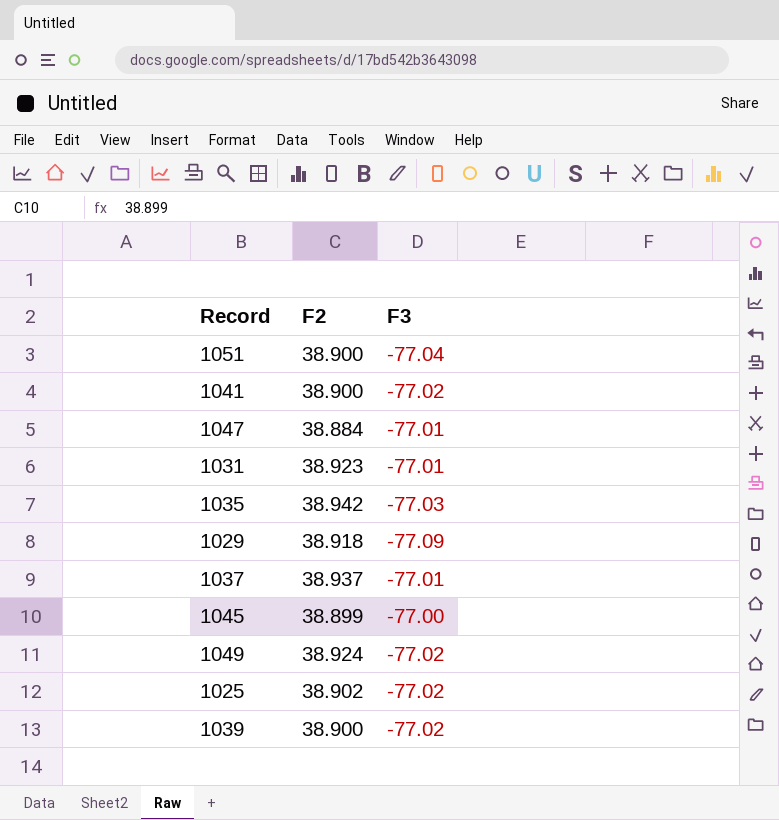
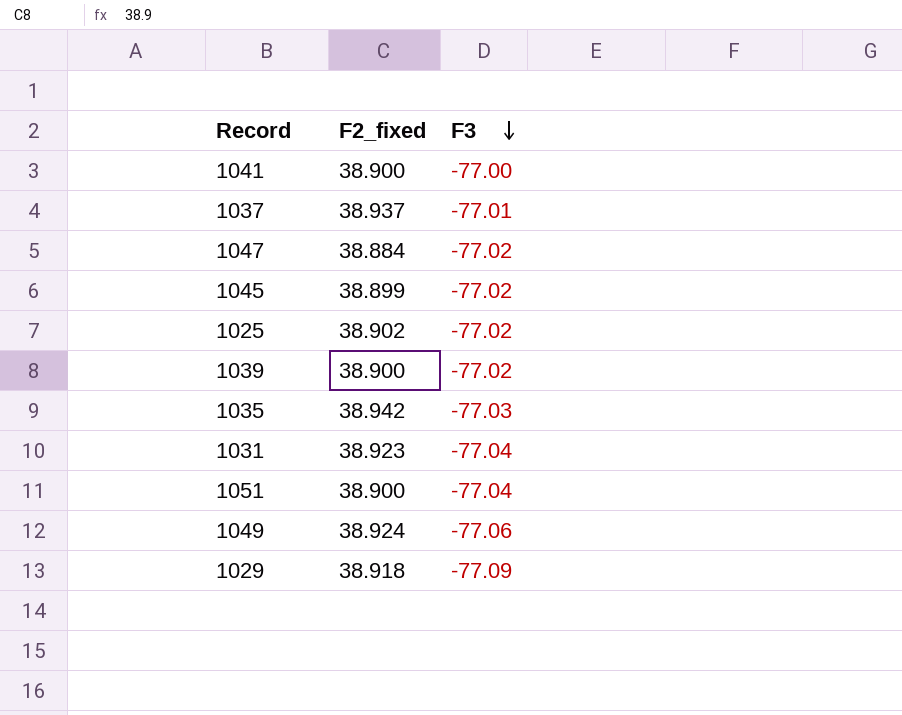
row order: none -> F3 descending
column name: F2 -> F2_fixed
1041 | F3: -77.02 -> -77.00
1047 | F3: -77.01 -> -77.02
1045 | F3: -77.00 -> -77.02
1031 | F3: -77.01 -> -77.04
1049 | F3: -77.02 -> -77.06

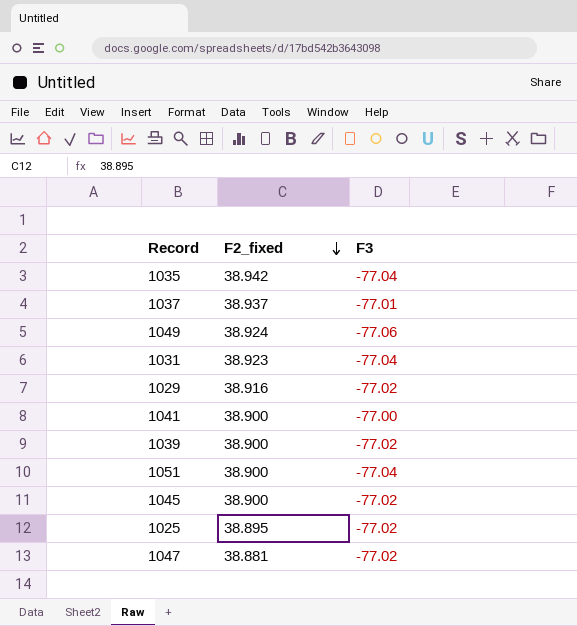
row order: F3 descending -> F2_fixed descending
1035 | F3: -77.03 -> -77.04
1029 | F2_fixed: 38.918 -> 38.916
1029 | F3: -77.09 -> -77.02
1045 | F2_fixed: 38.899 -> 38.900
1025 | F2_fixed: 38.902 -> 38.895
1047 | F2_fixed: 38.884 -> 38.881

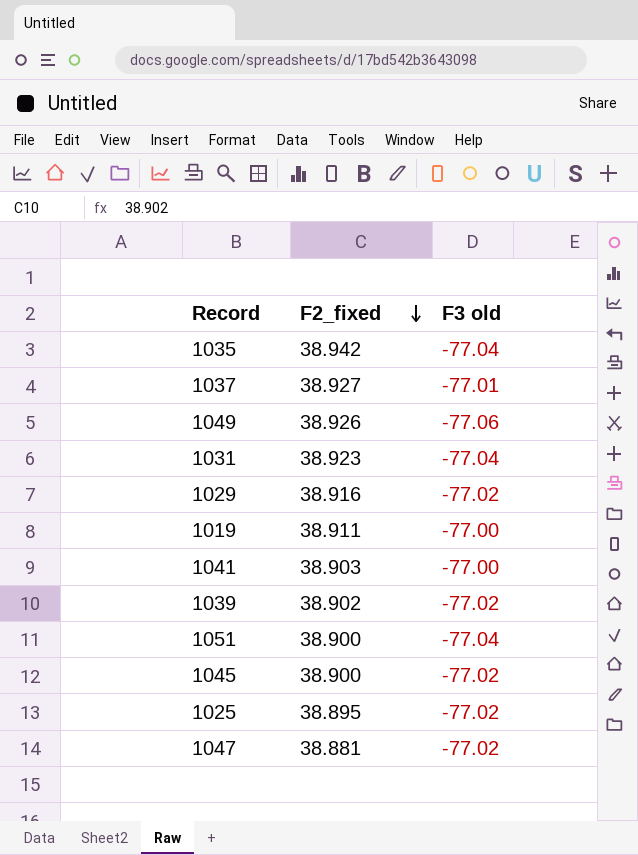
column name: F3 -> F3 old
1037 | F2_fixed: 38.937 -> 38.927
1049 | F2_fixed: 38.924 -> 38.926
row 1019: none -> 38.911 | -77.00
1041 | F2_fixed: 38.900 -> 38.903
1039 | F2_fixed: 38.900 -> 38.902

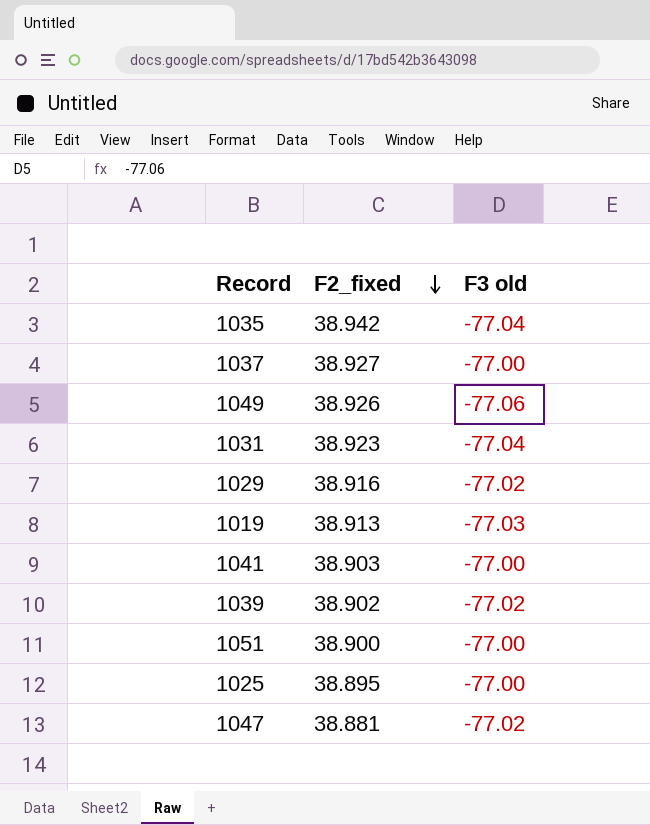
row 1045: 38.900 | -77.02 -> none
1037 | F3 old: -77.01 -> -77.00
1019 | F2_fixed: 38.911 -> 38.913
1019 | F3 old: -77.00 -> -77.03
1051 | F3 old: -77.04 -> -77.00
1025 | F3 old: -77.02 -> -77.00

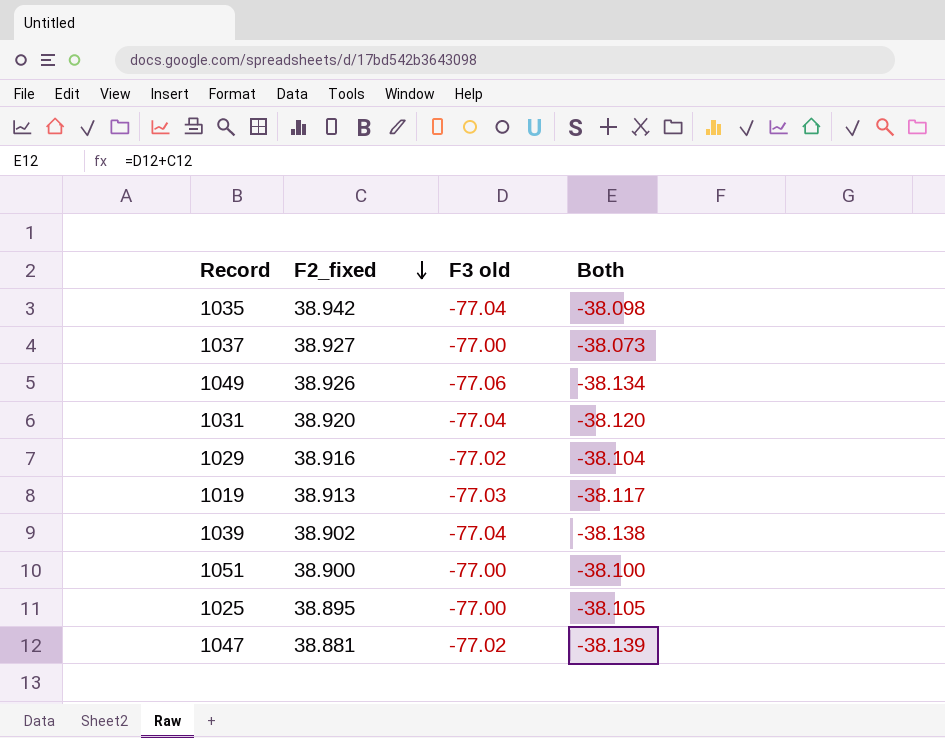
column Both | formula: none -> [F2_fixed] + [F3 old]
row 1041: 38.903 | -77.00 -> none
1031 | F2_fixed: 38.923 -> 38.920
1039 | F3 old: -77.02 -> -77.04

